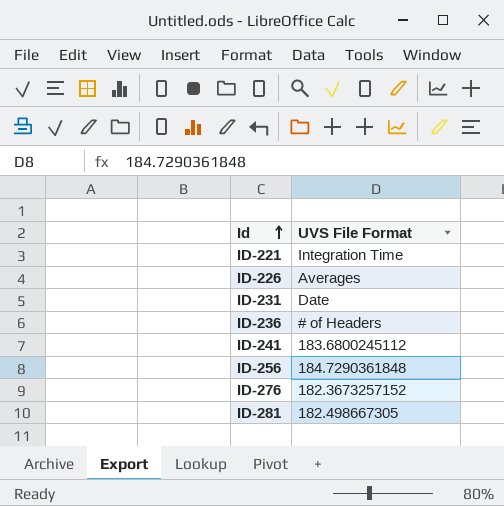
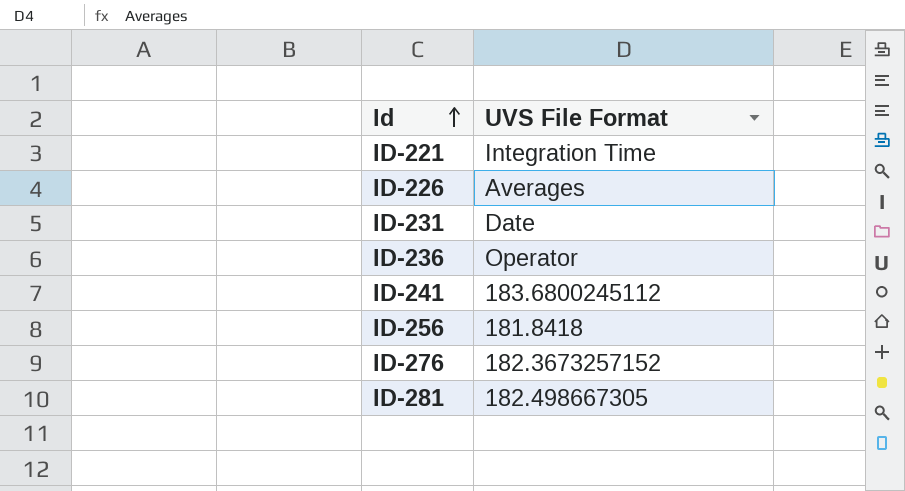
ID-236 | UVS File Format: # of Headers -> Operator
ID-256 | UVS File Format: 184.7290361848 -> 181.8418

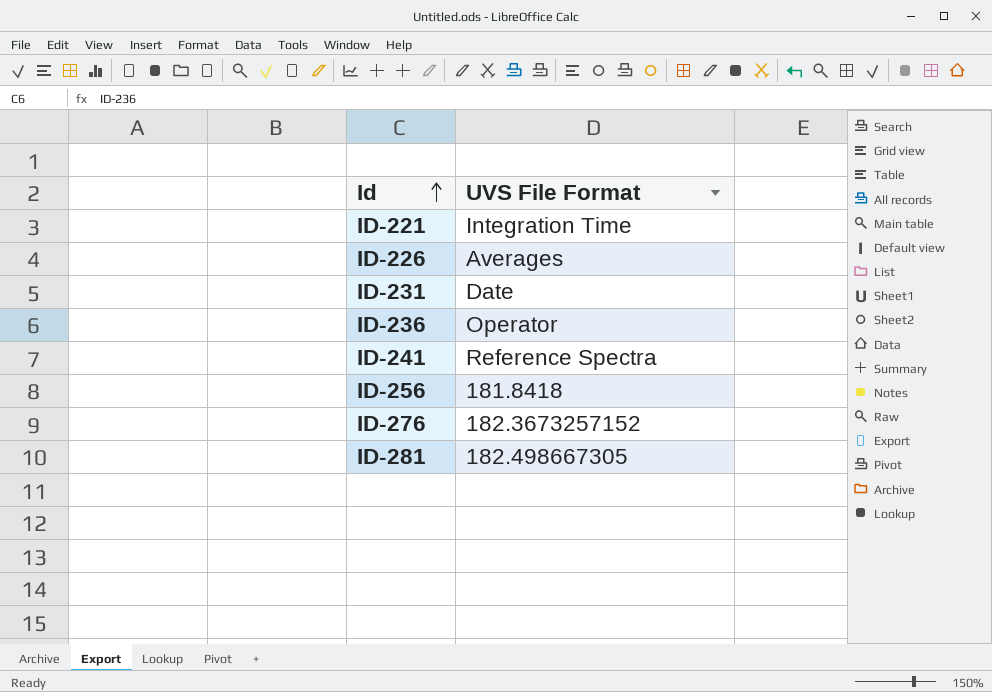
ID-241 | UVS File Format: 183.6800245112 -> Reference Spectra

